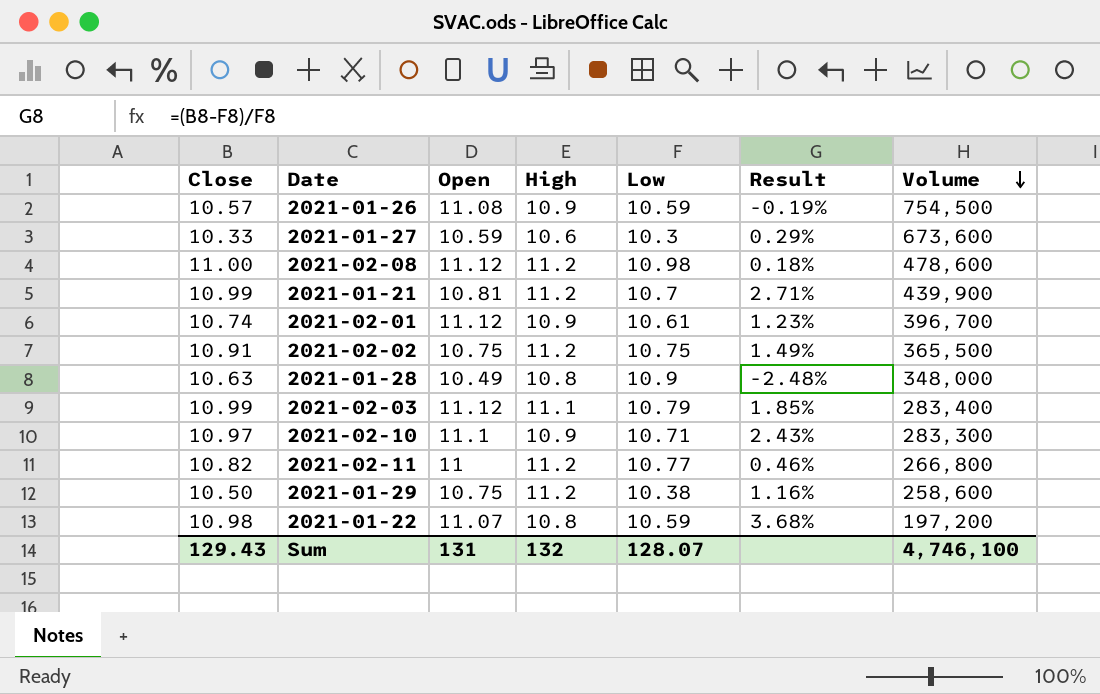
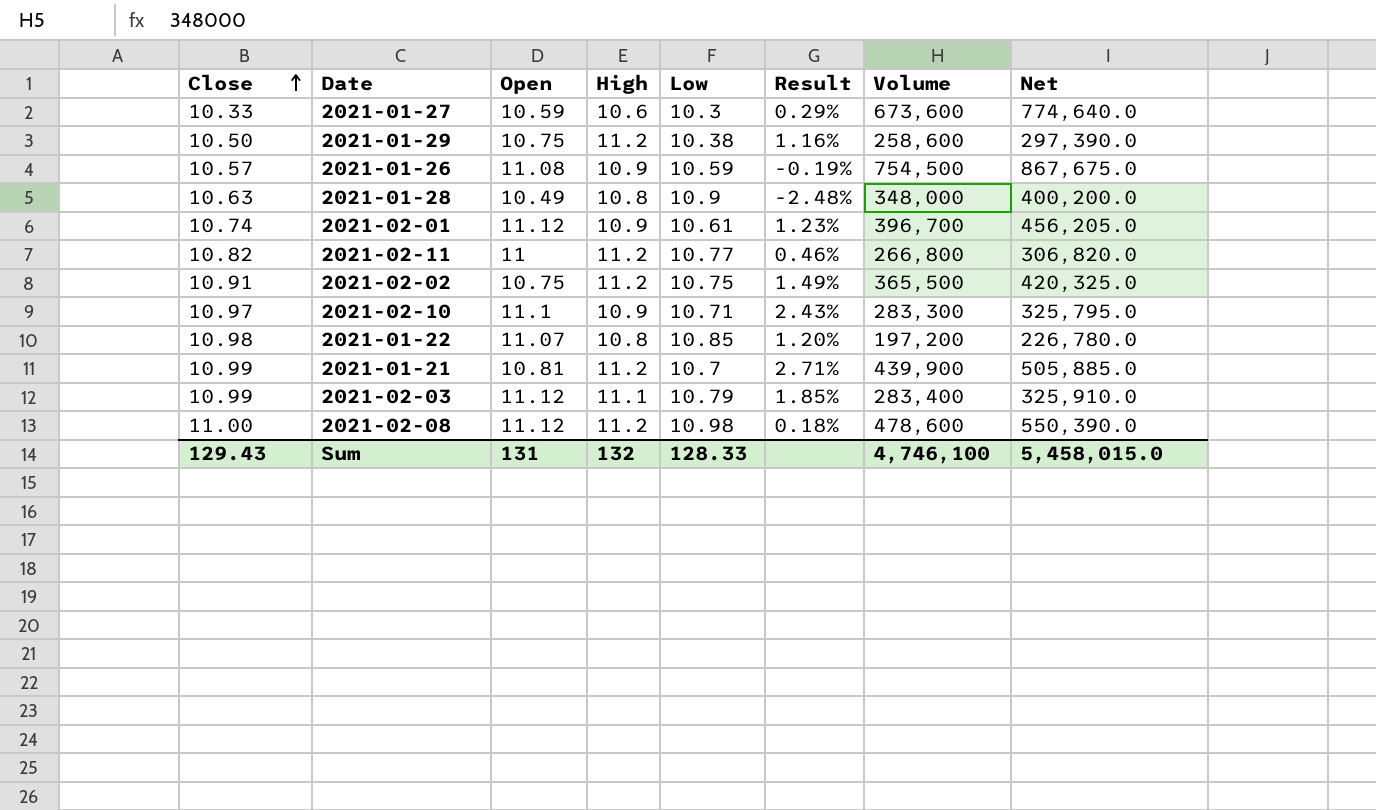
row order: Volume descending -> Close ascending
column Net | formula: none -> [Volume] * 1.15
2021-01-22 | Low: 10.59 -> 10.85
2021-01-22 | Result: 3.68% -> 1.20%
Sum | Low: 128.07 -> 128.33

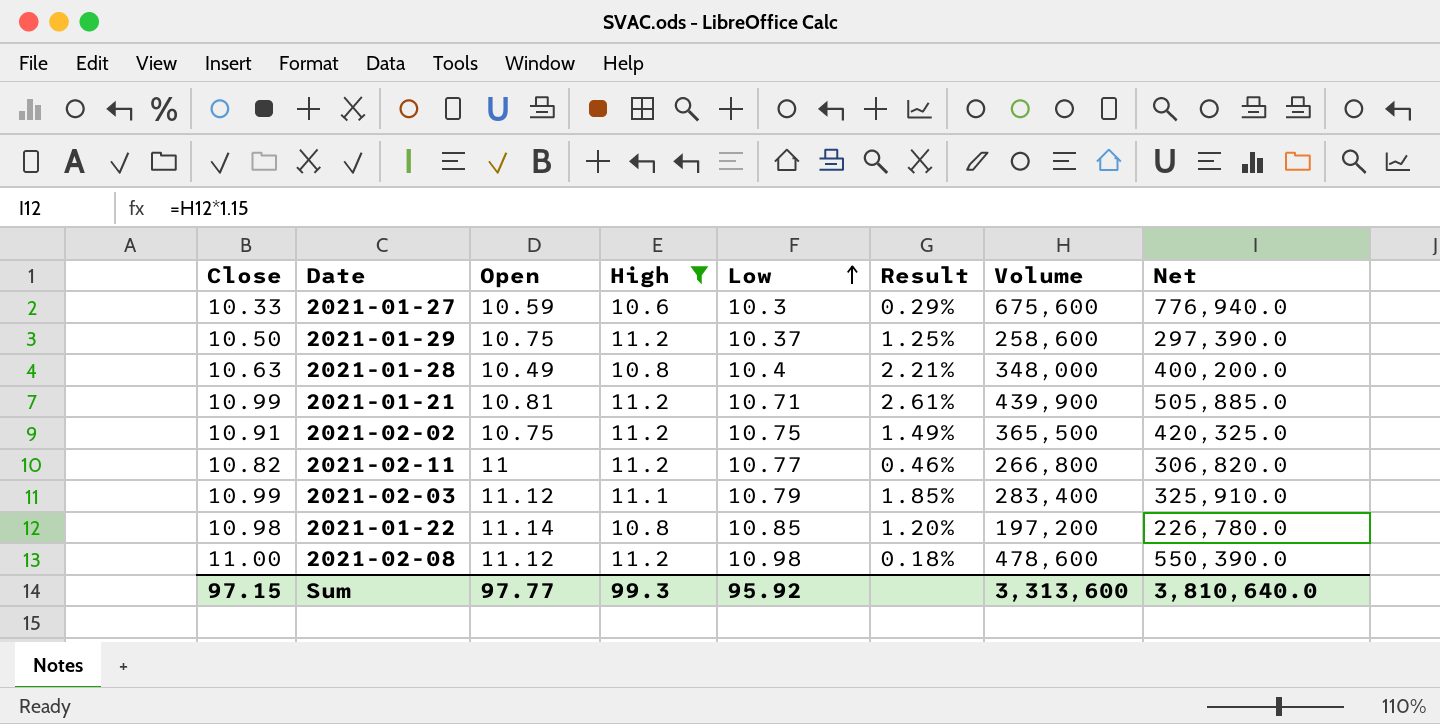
filter: none -> High != 10.9
row order: Close ascending -> Low ascending
2021-01-27 | Volume: 673,600 -> 675,600
2021-01-27 | Net: 774,640.0 -> 776,940.0
2021-01-29 | Low: 10.38 -> 10.37
2021-01-29 | Result: 1.16% -> 1.25%
2021-01-28 | Low: 10.9 -> 10.4
2021-01-28 | Result: -2.48% -> 2.21%
2021-01-21 | Low: 10.7 -> 10.71
2021-01-21 | Result: 2.71% -> 2.61%
2021-01-22 | Open: 11.07 -> 11.14
Sum | Close: 129.43 -> 97.15
Sum | Open: 131 -> 97.77
Sum | High: 132 -> 99.3
Sum | Low: 128.33 -> 95.92
Sum | Volume: 4,746,100 -> 3,313,600
Sum | Net: 5,458,015.0 -> 3,810,640.0

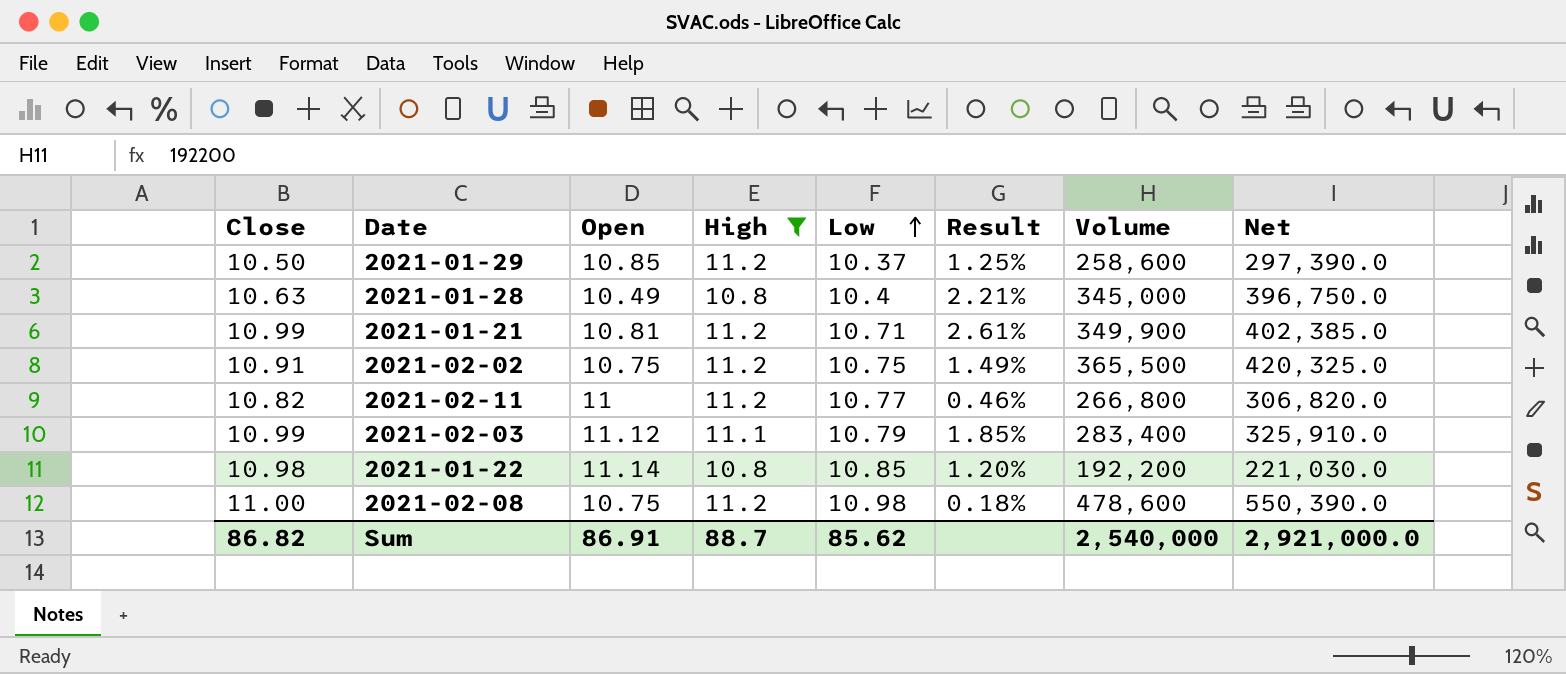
row 2021-01-27: 10.33 | 10.59 | 10.6 | 10.3 | 0.29% | 675,600 | 776,940.0 -> none
2021-01-29 | Open: 10.75 -> 10.85
2021-01-28 | Volume: 348,000 -> 345,000
2021-01-28 | Net: 400,200.0 -> 396,750.0
2021-01-21 | Volume: 439,900 -> 349,900
2021-01-21 | Net: 505,885.0 -> 402,385.0
2021-01-22 | Volume: 197,200 -> 192,200
2021-01-22 | Net: 226,780.0 -> 221,030.0
2021-02-08 | Open: 11.12 -> 10.75
Sum | Close: 97.15 -> 86.82
Sum | Open: 97.77 -> 86.91
Sum | High: 99.3 -> 88.7
Sum | Low: 95.92 -> 85.62
Sum | Volume: 3,313,600 -> 2,540,000
Sum | Net: 3,810,640.0 -> 2,921,000.0

